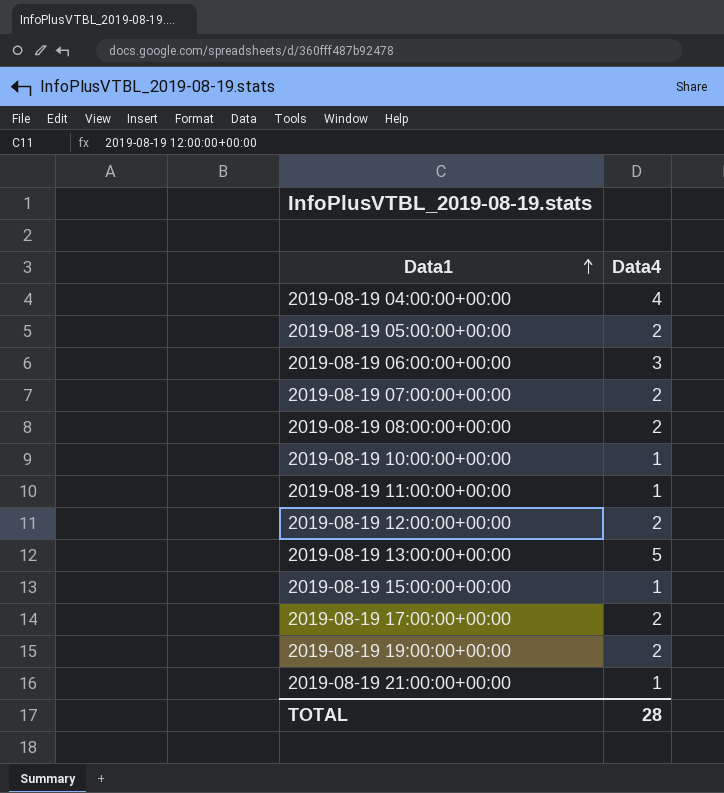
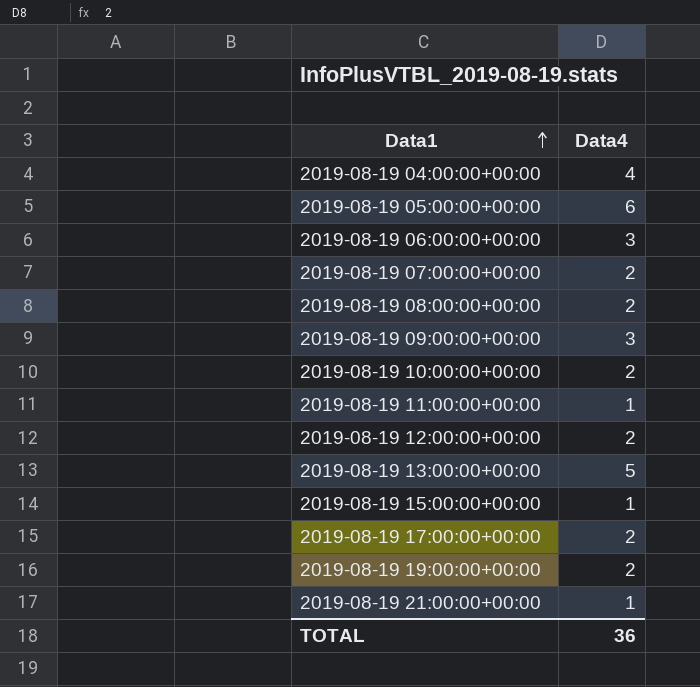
2019-08-19 05:00:00+00:00 | Data4: 2 -> 6
row 2019-08-19 09:00:00+00:00: none -> 3
2019-08-19 10:00:00+00:00 | Data4: 1 -> 2
TOTAL | Data4: 28 -> 36

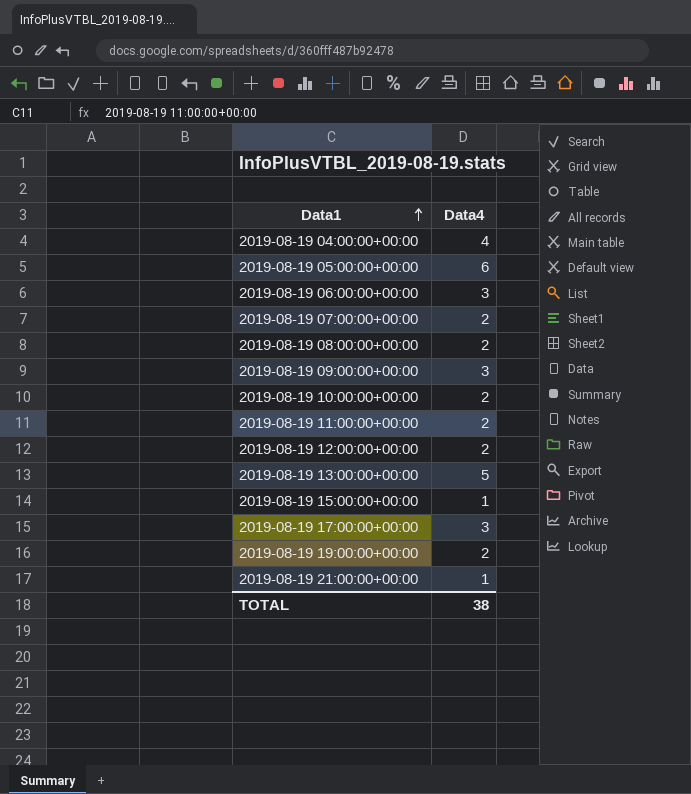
2019-08-19 11:00:00+00:00 | Data4: 1 -> 2
2019-08-19 17:00:00+00:00 | Data4: 2 -> 3
TOTAL | Data4: 36 -> 38

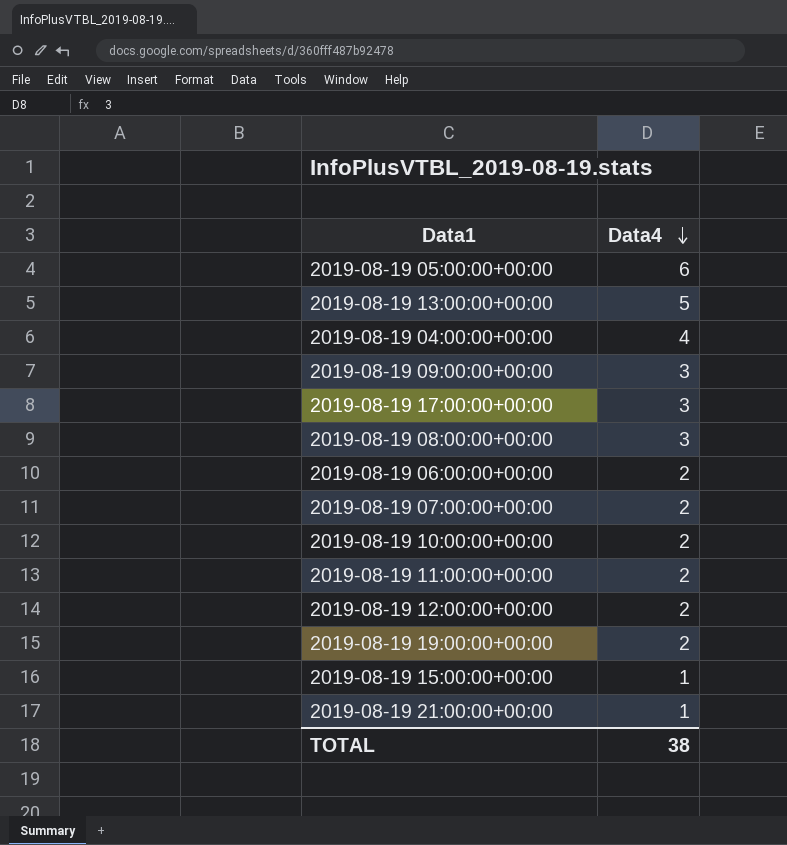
row order: Data1 ascending -> Data4 descending
2019-08-19 08:00:00+00:00 | Data4: 2 -> 3
2019-08-19 06:00:00+00:00 | Data4: 3 -> 2

